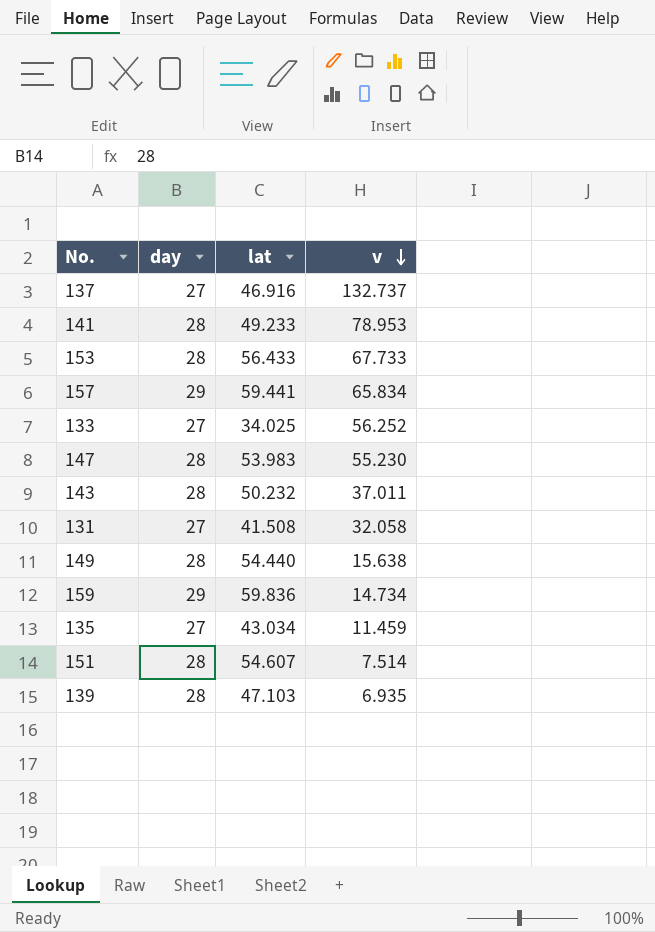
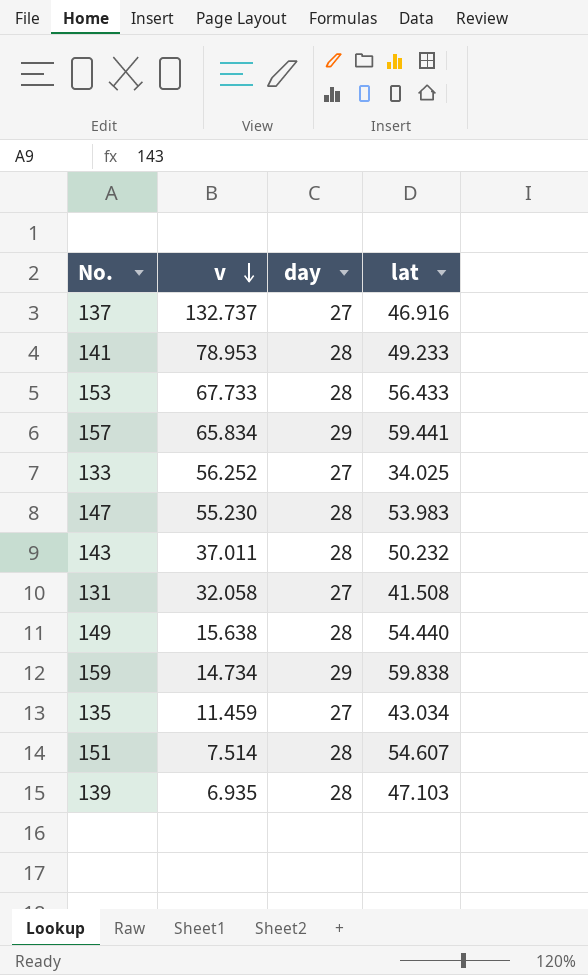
column v | position: 4 -> 2
159 | lat: 59.836 -> 59.838

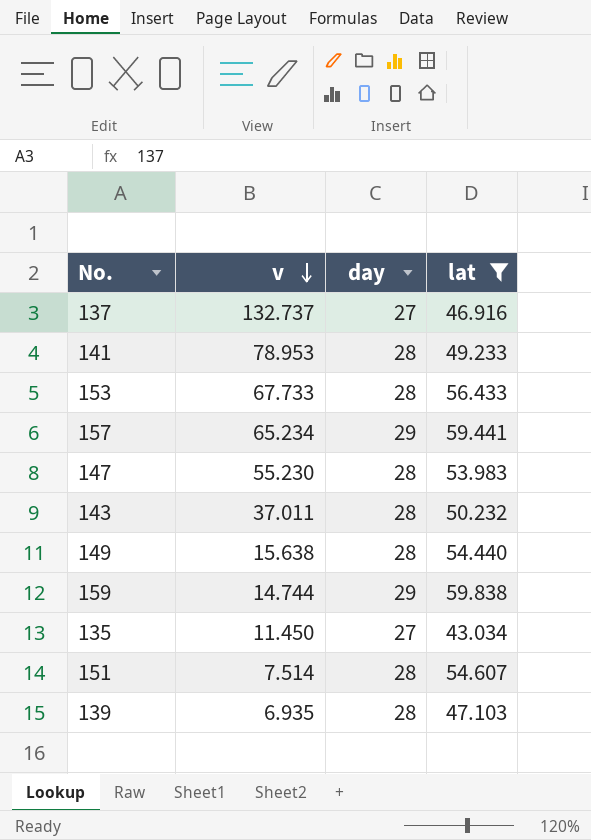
filter: none -> lat >= 43.034
157 | v: 65.834 -> 65.234
159 | v: 14.734 -> 14.744
135 | v: 11.459 -> 11.450

